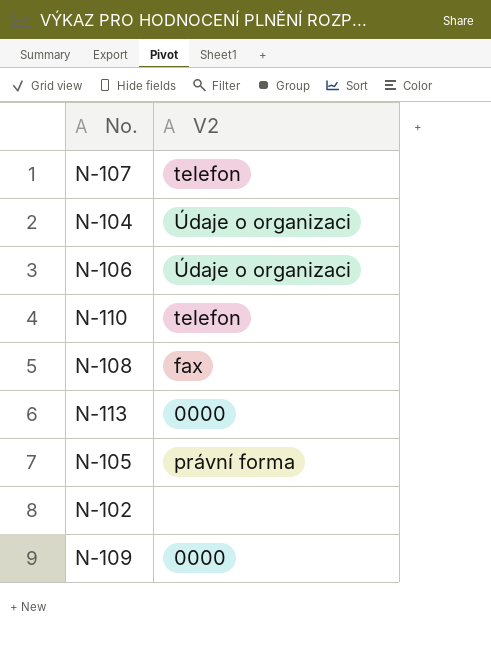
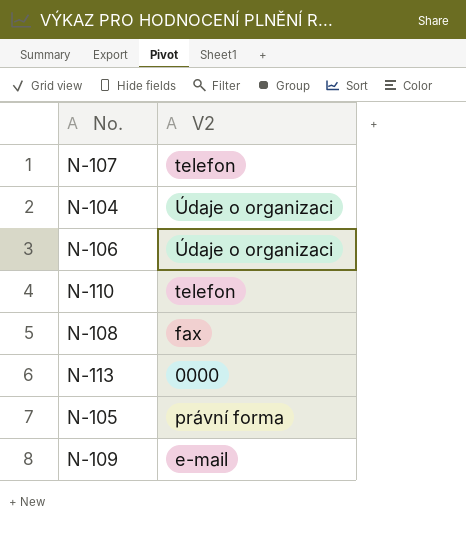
row N-102: none -> none
N-109 | V2: 0000 -> e-mail

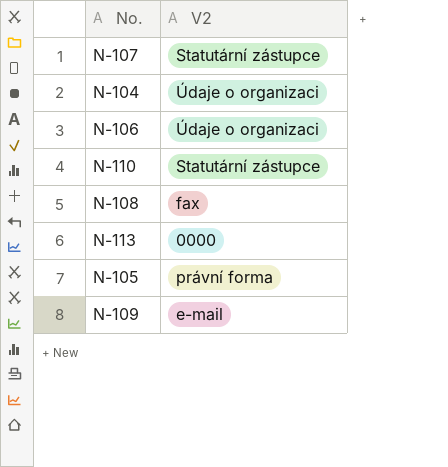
N-107 | V2: telefon -> Statutární zástupce
N-110 | V2: telefon -> Statutární zástupce

